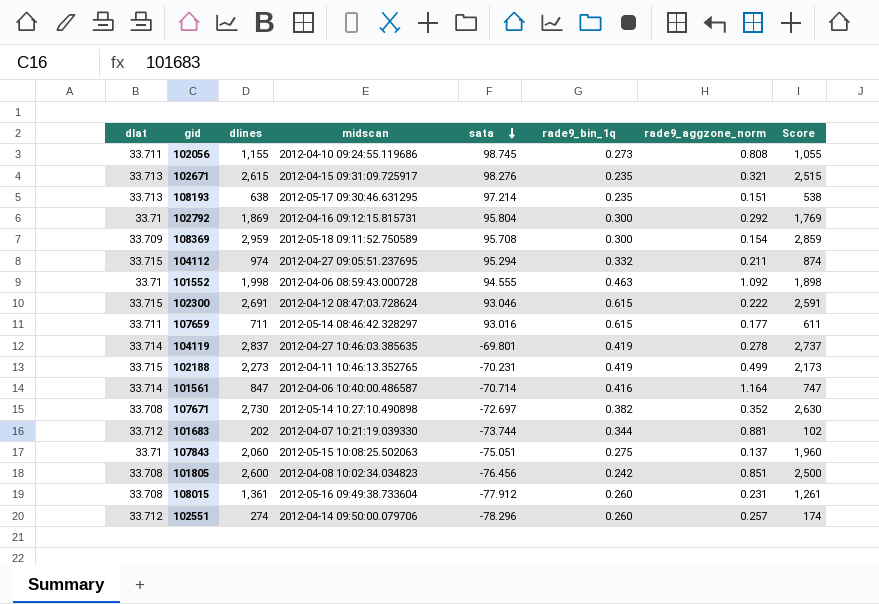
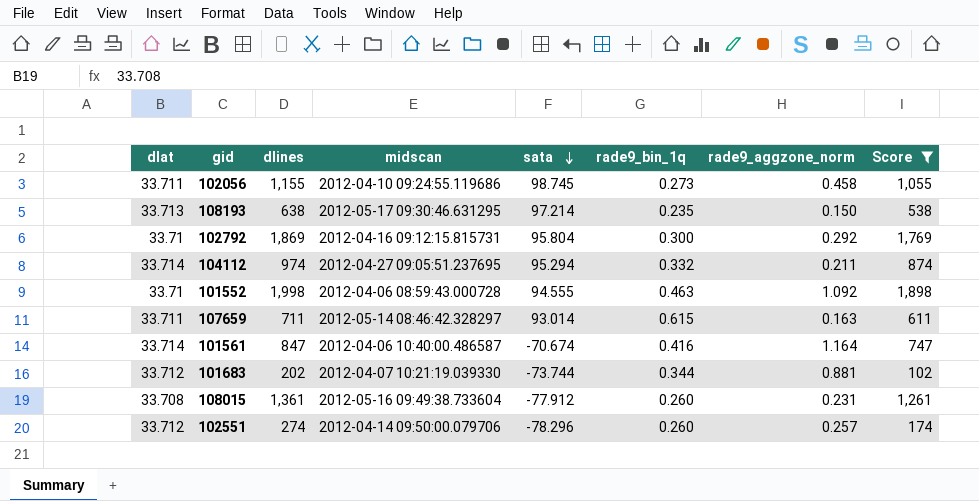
filter: none -> Score <= 1,898
102056 | rade9_aggzone_norm: 0.808 -> 0.458
108193 | rade9_aggzone_norm: 0.151 -> 0.150
104112 | dlat: 33.715 -> 33.714
107659 | sata: 93.016 -> 93.014
107659 | rade9_aggzone_norm: 0.177 -> 0.163
101561 | sata: -70.714 -> -70.674

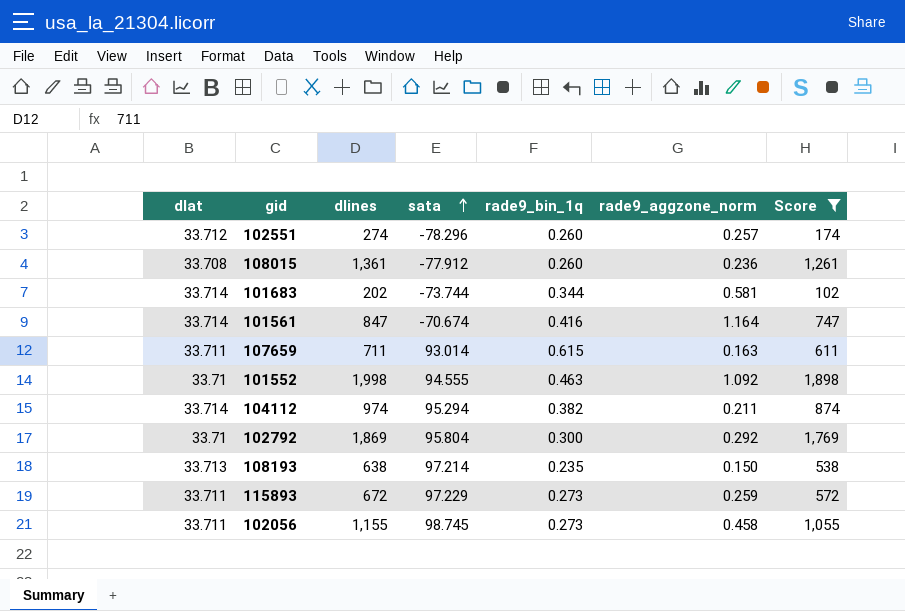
row order: sata descending -> sata ascending
column midscan | position: 4 -> none
108015 | rade9_aggzone_norm: 0.231 -> 0.236
101683 | dlat: 33.712 -> 33.714
101683 | rade9_aggzone_norm: 0.881 -> 0.581
104112 | rade9_bin_1q: 0.332 -> 0.382
row 115893: none -> 33.711 | 672 | 97.229 | 0.273 | 0.259 | 572

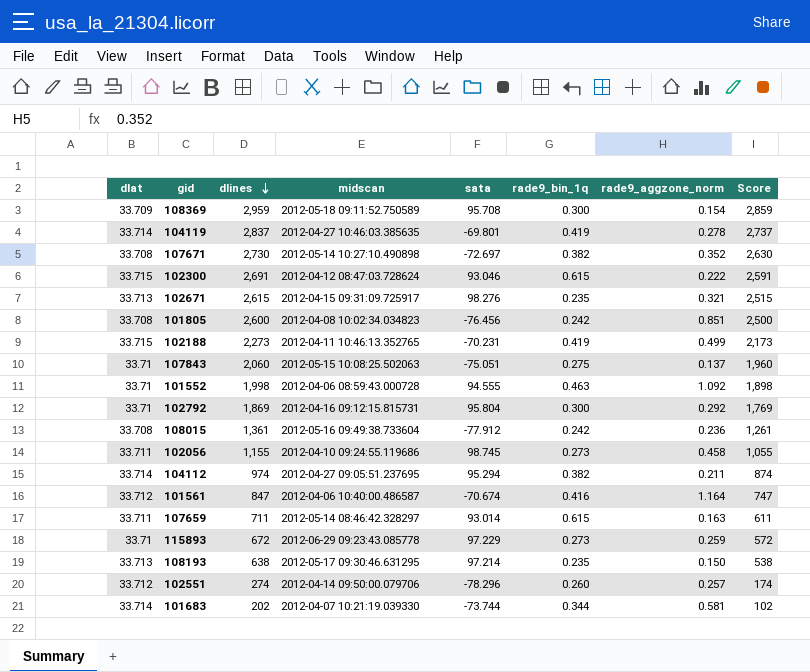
filter: Score <= 1,898 -> none
row order: sata ascending -> dlines descending
column midscan | position: none -> 4
108015 | rade9_bin_1q: 0.260 -> 0.242
101561 | dlat: 33.714 -> 33.712
115893 | dlat: 33.711 -> 33.71

